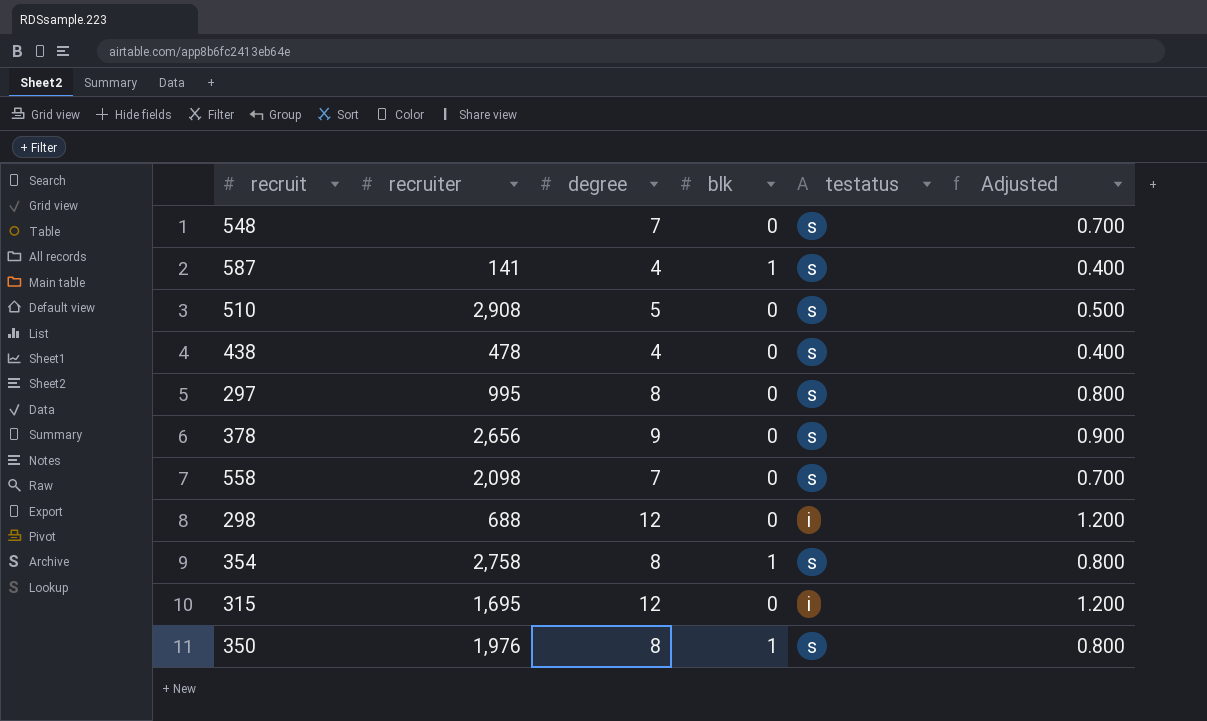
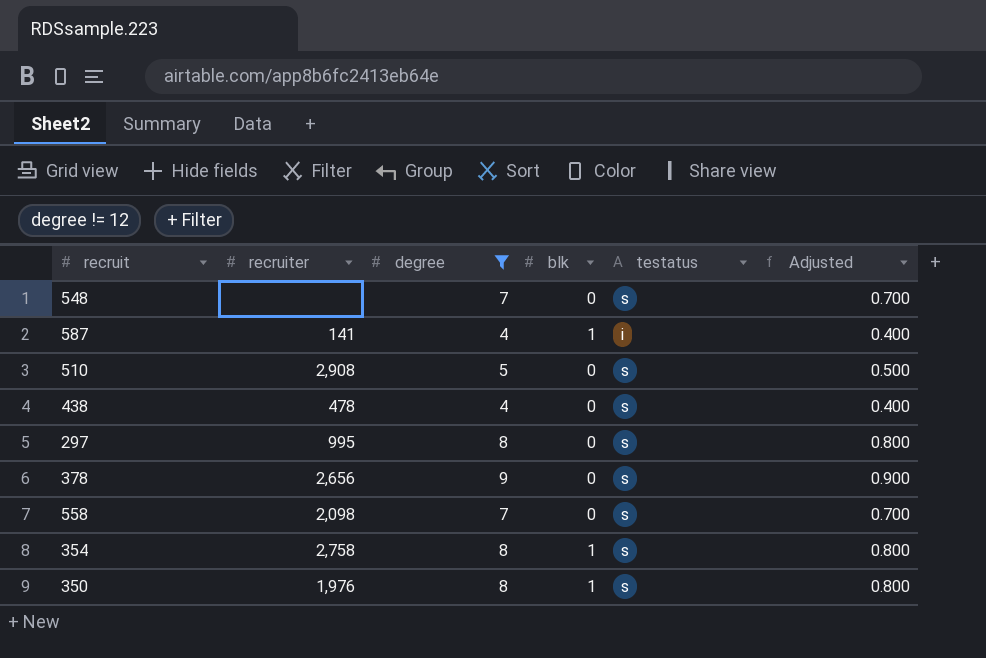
filter: none -> degree != 12
587 | testatus: s -> i

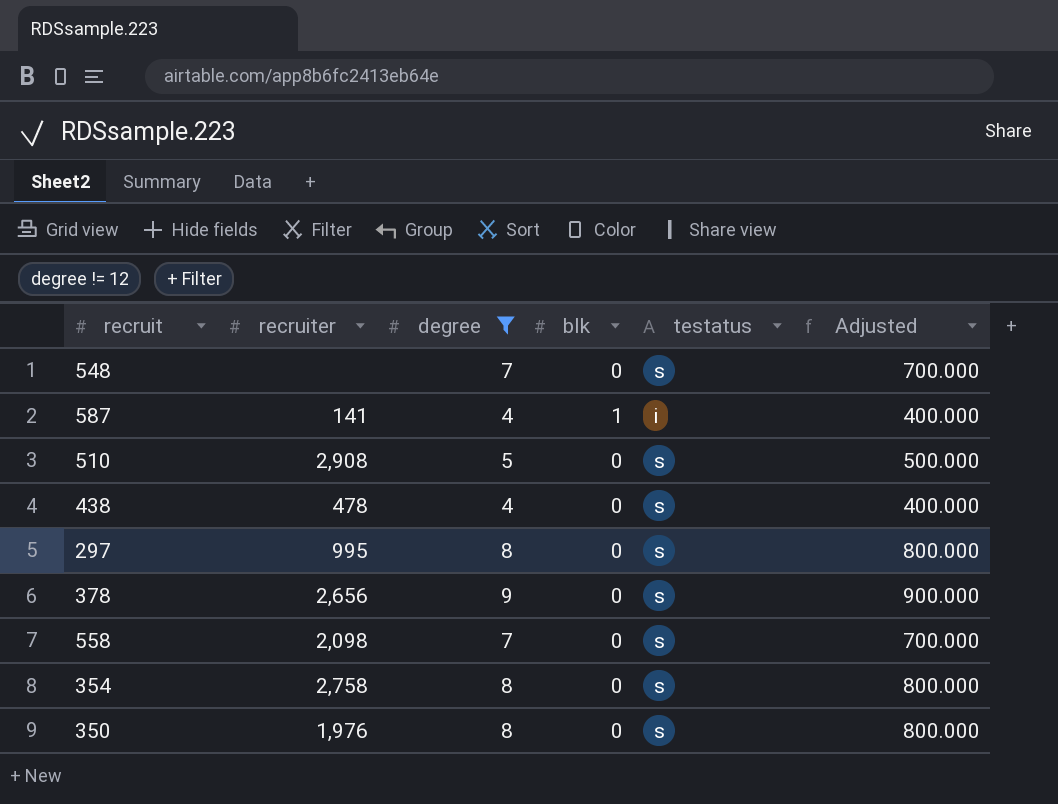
column Adjusted | formula: [degree] * 0.1 -> [degree] * 100
354 | blk: 1 -> 0
350 | blk: 1 -> 0

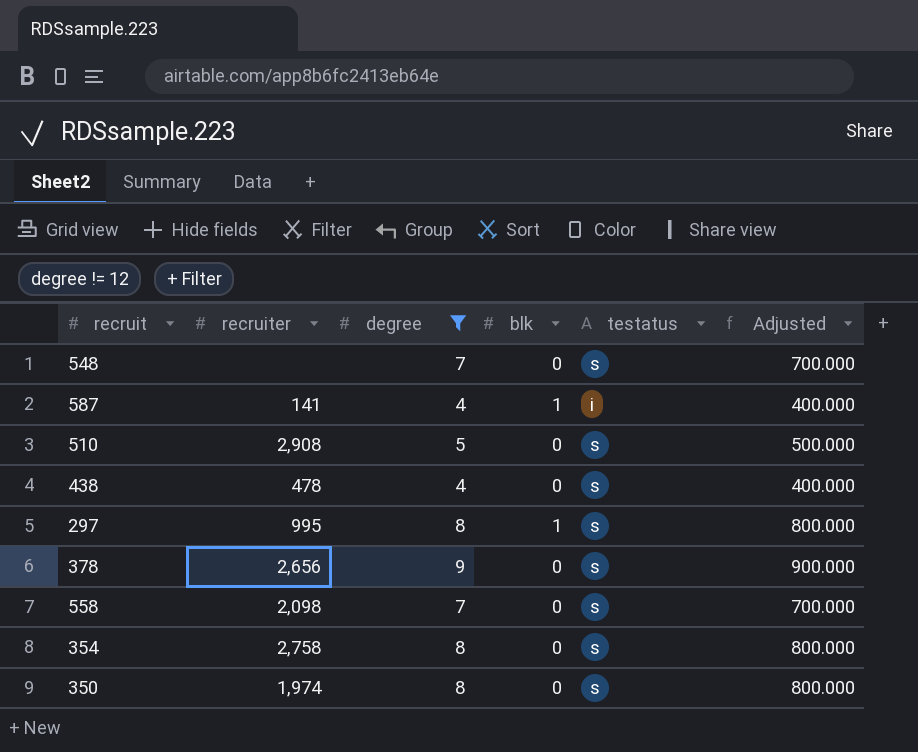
297 | blk: 0 -> 1
350 | recruiter: 1,976 -> 1,974

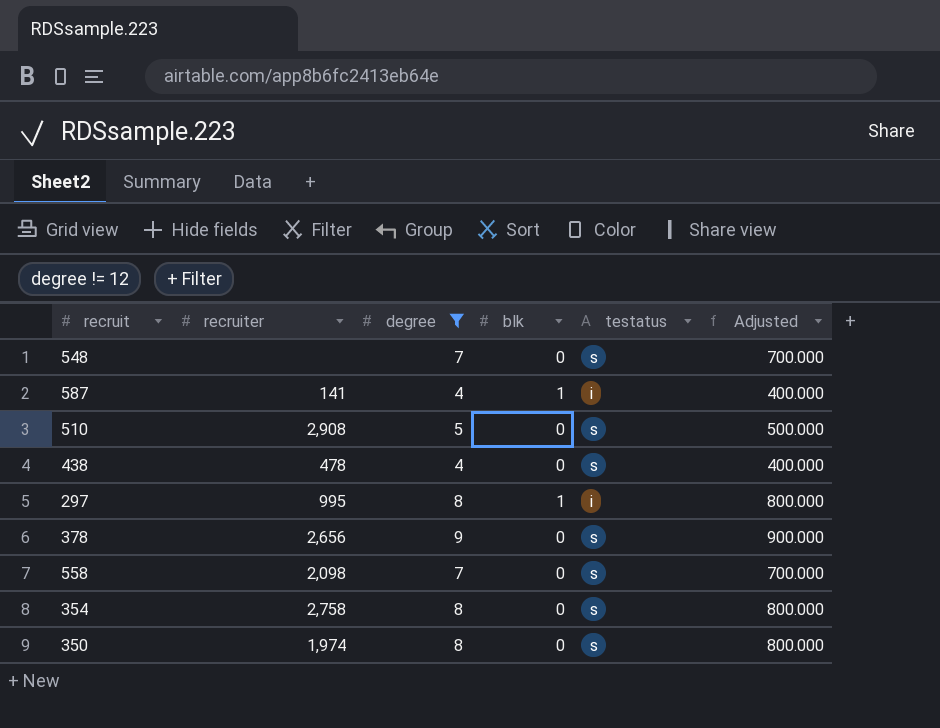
297 | testatus: s -> i

